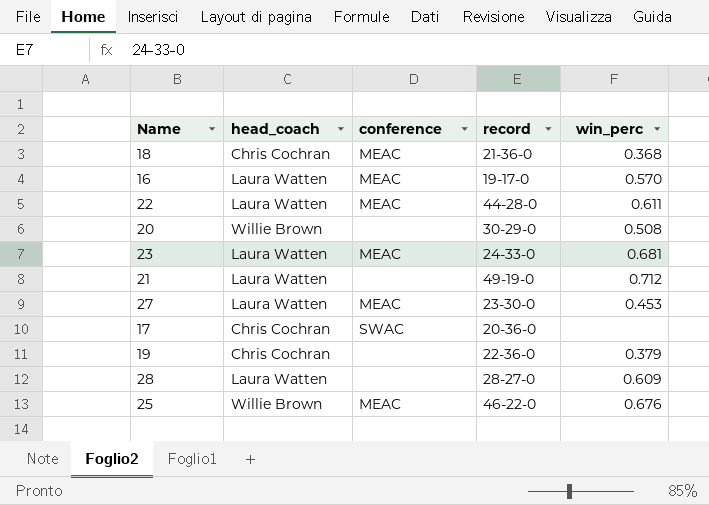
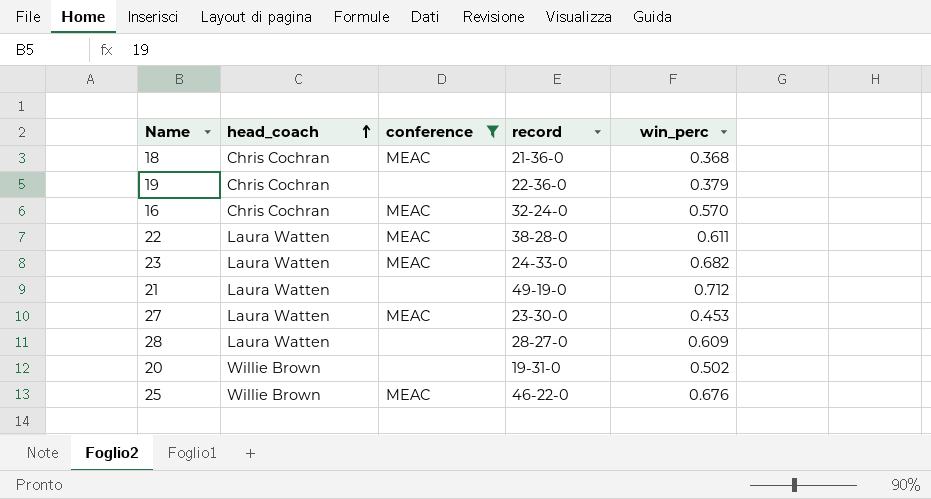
filter: none -> conference != SWAC
row order: none -> head_coach ascending
16 | head_coach: Laura Watten -> Chris Cochran
16 | record: 19-17-0 -> 32-24-0
22 | record: 44-28-0 -> 38-28-0
23 | win_perc: 0.681 -> 0.682
20 | record: 30-29-0 -> 19-31-0
20 | win_perc: 0.508 -> 0.502

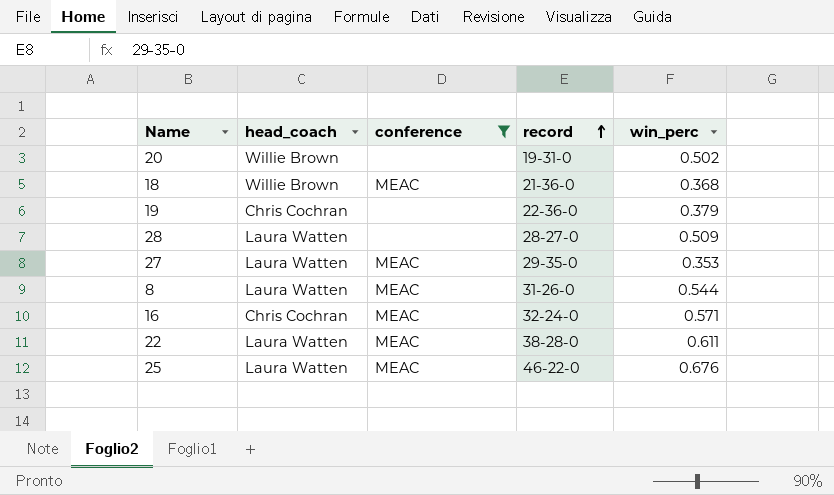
row order: head_coach ascending -> record ascending
row 23: Laura Watten | MEAC | 24-33-0 | 0.682 -> none
row 21: Laura Watten | none | 49-19-0 | 0.712 -> none
18 | head_coach: Chris Cochran -> Willie Brown
28 | win_perc: 0.609 -> 0.509
27 | record: 23-30-0 -> 29-35-0
27 | win_perc: 0.453 -> 0.353
row 8: none -> Laura Watten | MEAC | 31-26-0 | 0.544
16 | win_perc: 0.570 -> 0.571
25 | head_coach: Willie Brown -> Laura Watten

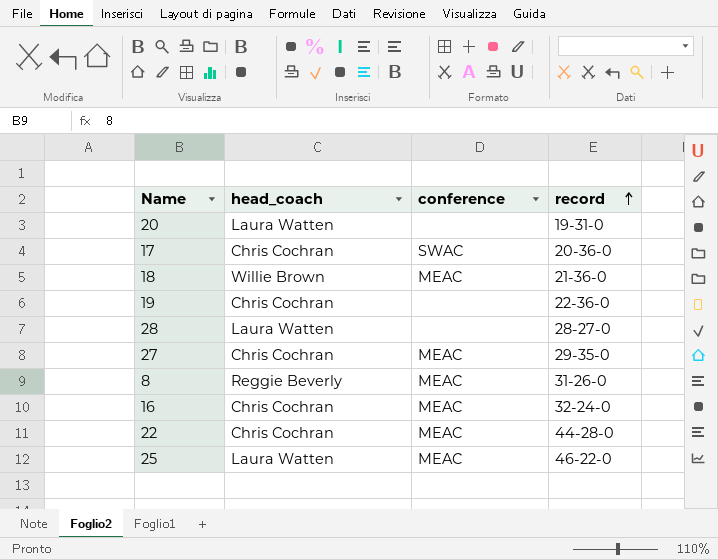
filter: conference != SWAC -> none
column win_perc | position: 5 -> none
20 | head_coach: Willie Brown -> Laura Watten
27 | head_coach: Laura Watten -> Chris Cochran
8 | head_coach: Laura Watten -> Reggie Beverly
22 | head_coach: Laura Watten -> Chris Cochran
22 | record: 38-28-0 -> 44-28-0

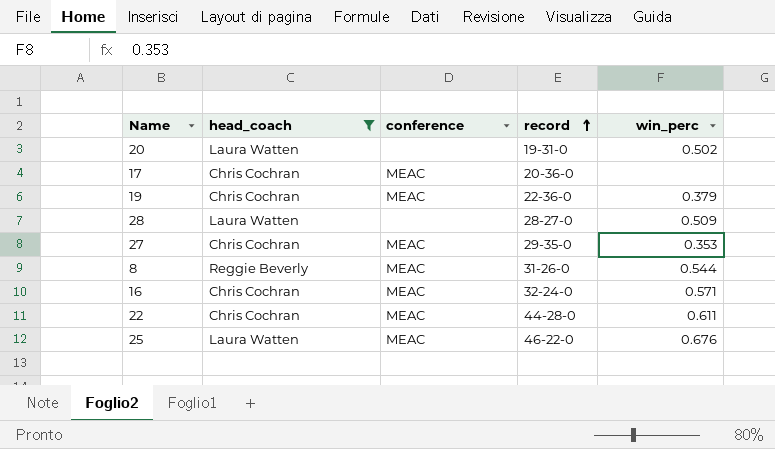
filter: none -> head_coach != Willie Brown
column win_perc | position: none -> 5
17 | conference: SWAC -> MEAC
19 | conference: none -> MEAC

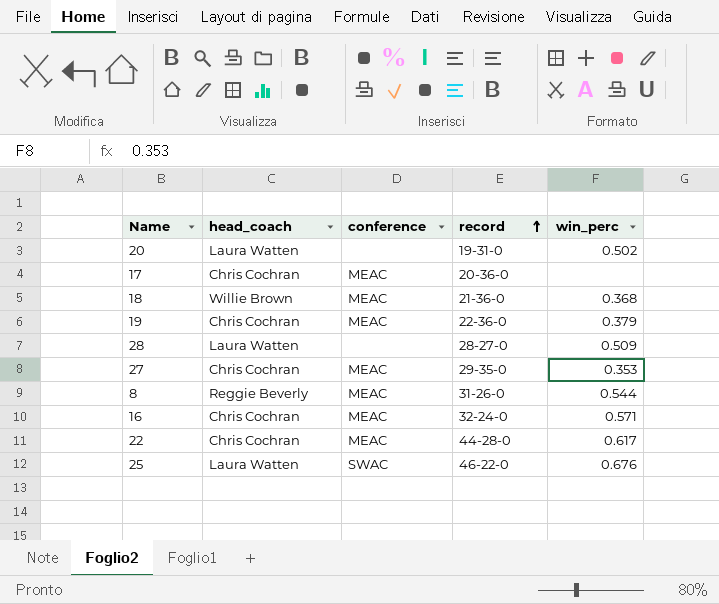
filter: head_coach != Willie Brown -> none
22 | win_perc: 0.611 -> 0.617
25 | conference: MEAC -> SWAC

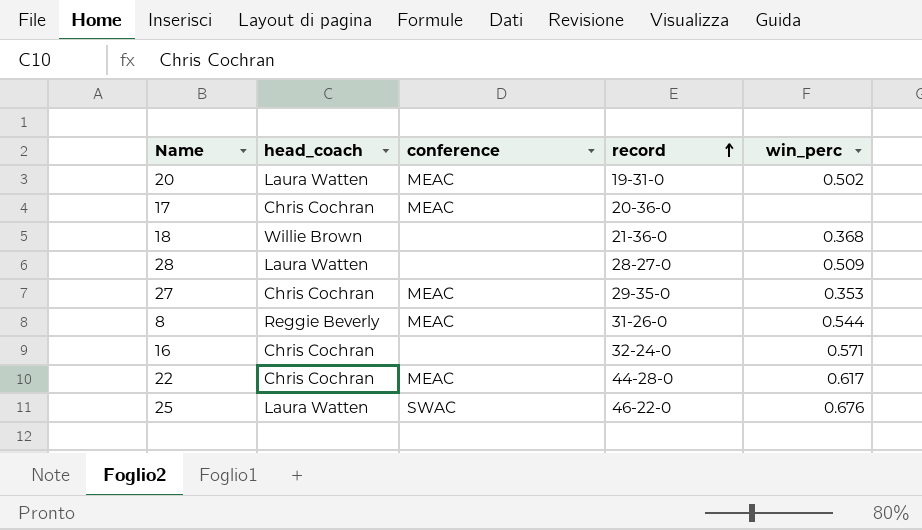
row 19: Chris Cochran | MEAC | 22-36-0 | 0.379 -> none
20 | conference: none -> MEAC
18 | conference: MEAC -> none
16 | conference: MEAC -> none

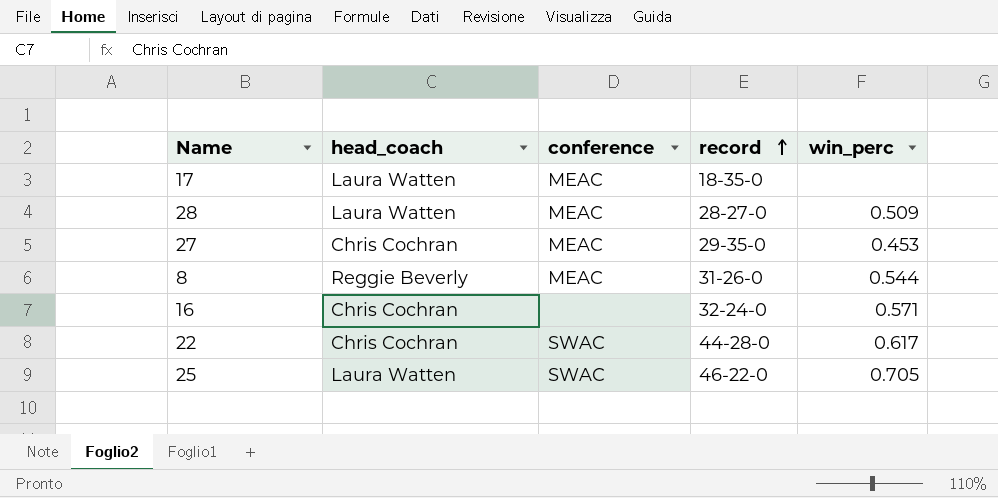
row 20: Laura Watten | MEAC | 19-31-0 | 0.502 -> none
row 18: Willie Brown | none | 21-36-0 | 0.368 -> none
17 | head_coach: Chris Cochran -> Laura Watten
17 | record: 20-36-0 -> 18-35-0
28 | conference: none -> MEAC
27 | win_perc: 0.353 -> 0.453
22 | conference: MEAC -> SWAC
25 | win_perc: 0.676 -> 0.705

